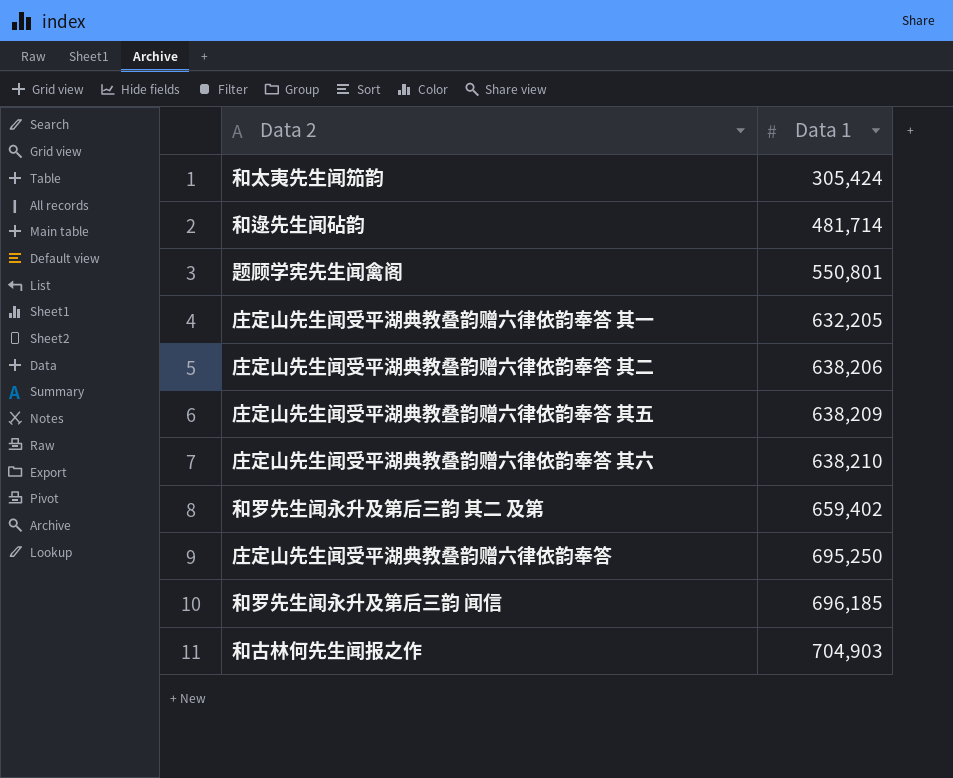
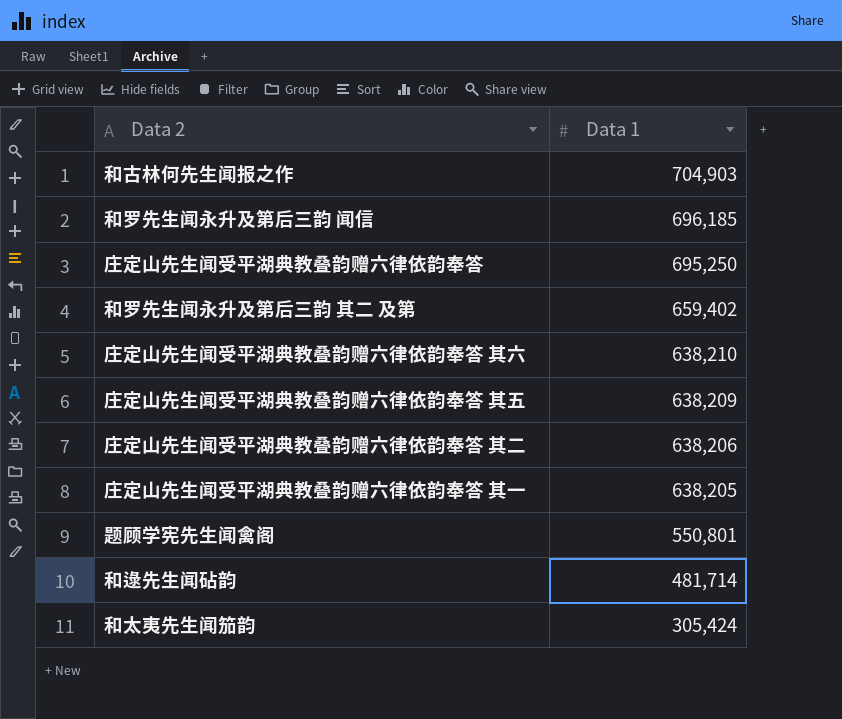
row order: Data 1 ascending -> Data 1 descending
庄定山先生闻受平湖典教叠韵赠六律依韵奉答 其一 | Data 1: 632,205 -> 638,205

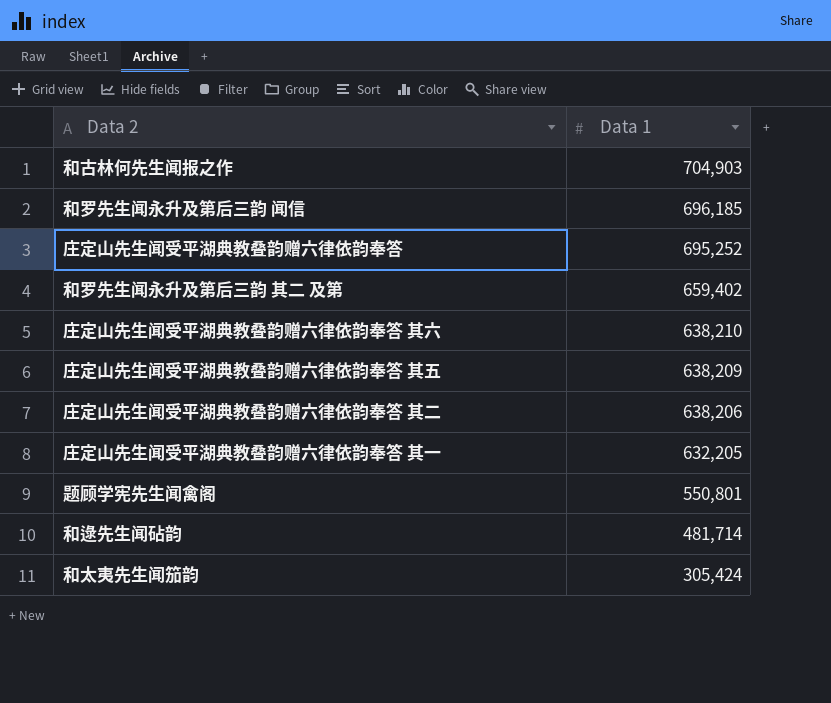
庄定山先生闻受平湖典教叠韵赠六律依韵奉答 | Data 1: 695,250 -> 695,252
庄定山先生闻受平湖典教叠韵赠六律依韵奉答 其一 | Data 1: 638,205 -> 632,205

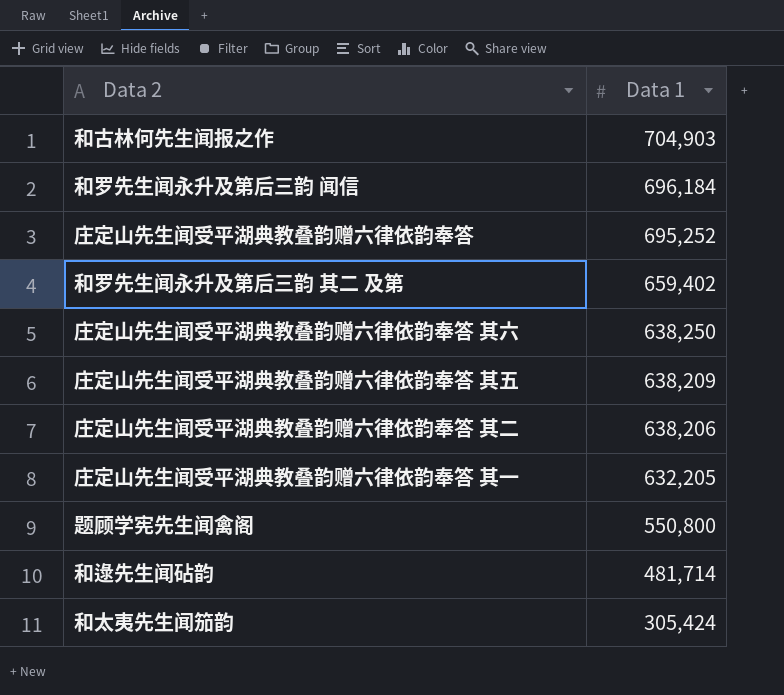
和罗先生闻永升及第后三韵 闻信 | Data 1: 696,185 -> 696,184
庄定山先生闻受平湖典教叠韵赠六律依韵奉答 其六 | Data 1: 638,210 -> 638,250
题顾学宪先生闻禽阁 | Data 1: 550,801 -> 550,800

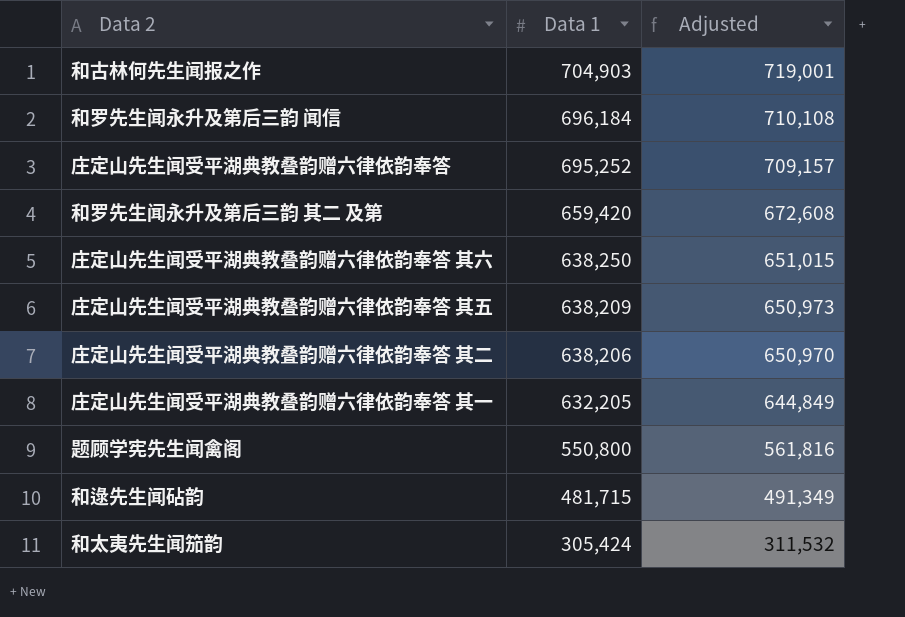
column Adjusted | formula: none -> [Data 1] * 1.02
和罗先生闻永升及第后三韵 其二 及第 | Data 1: 659,402 -> 659,420
和逯先生闻砧韵 | Data 1: 481,714 -> 481,715

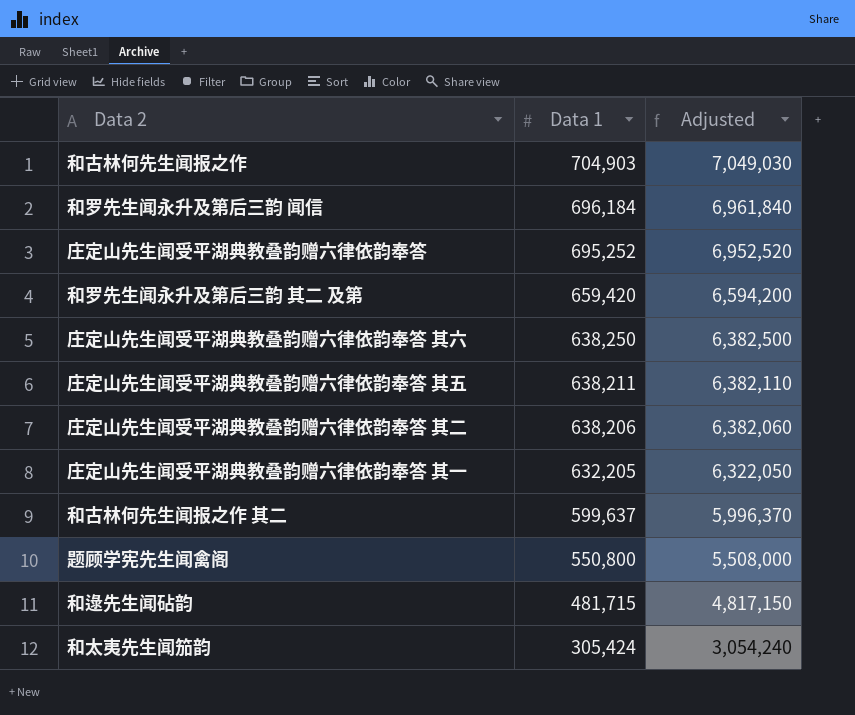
column Adjusted | formula: [Data 1] * 1.02 -> [Data 1] * 10
庄定山先生闻受平湖典教叠韵赠六律依韵奉答 其五 | Data 1: 638,209 -> 638,211
row 和古林何先生闻报之作 其二: none -> 599,637 | 5,996,370

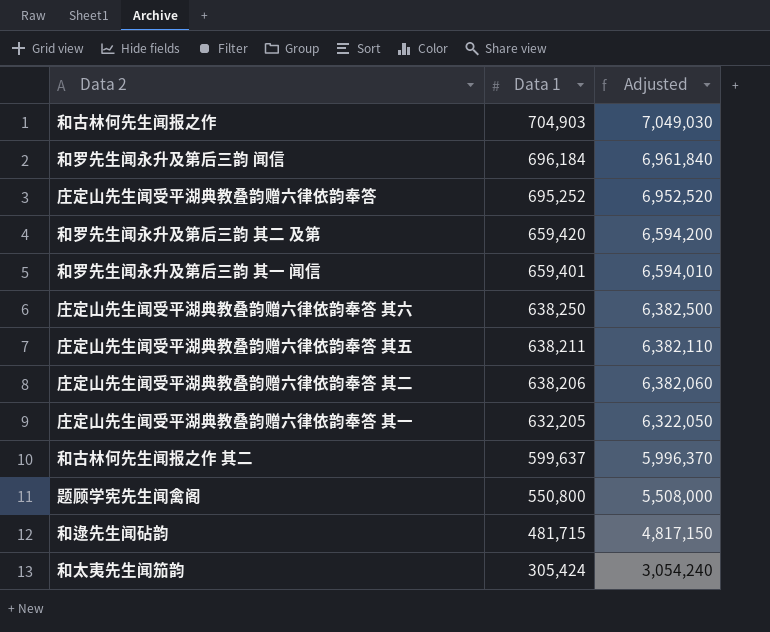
row 和罗先生闻永升及第后三韵 其一 闻信: none -> 659,401 | 6,594,010

